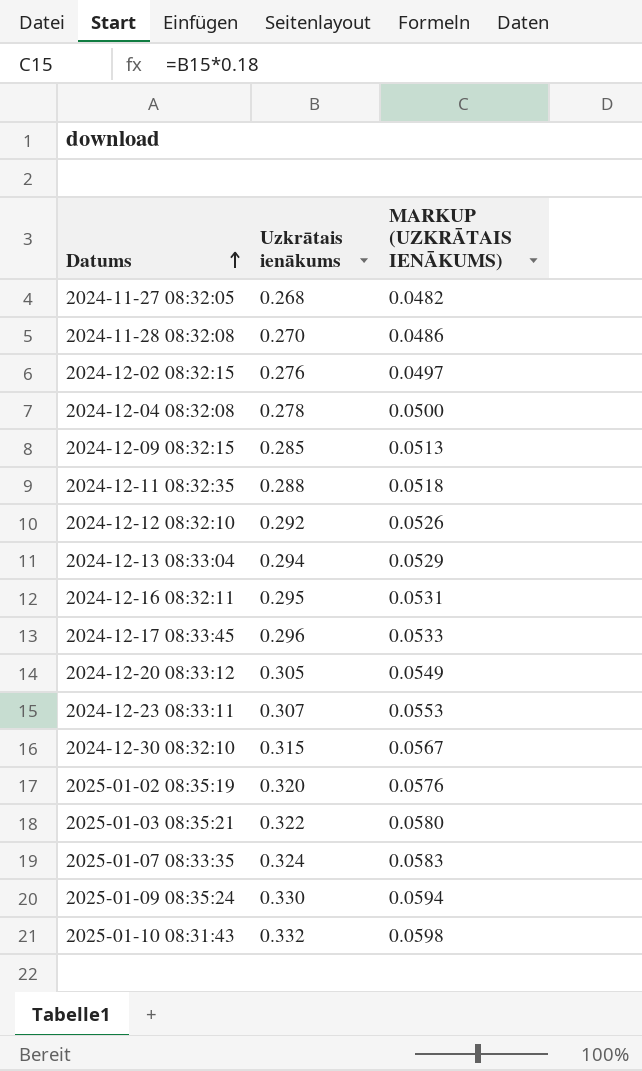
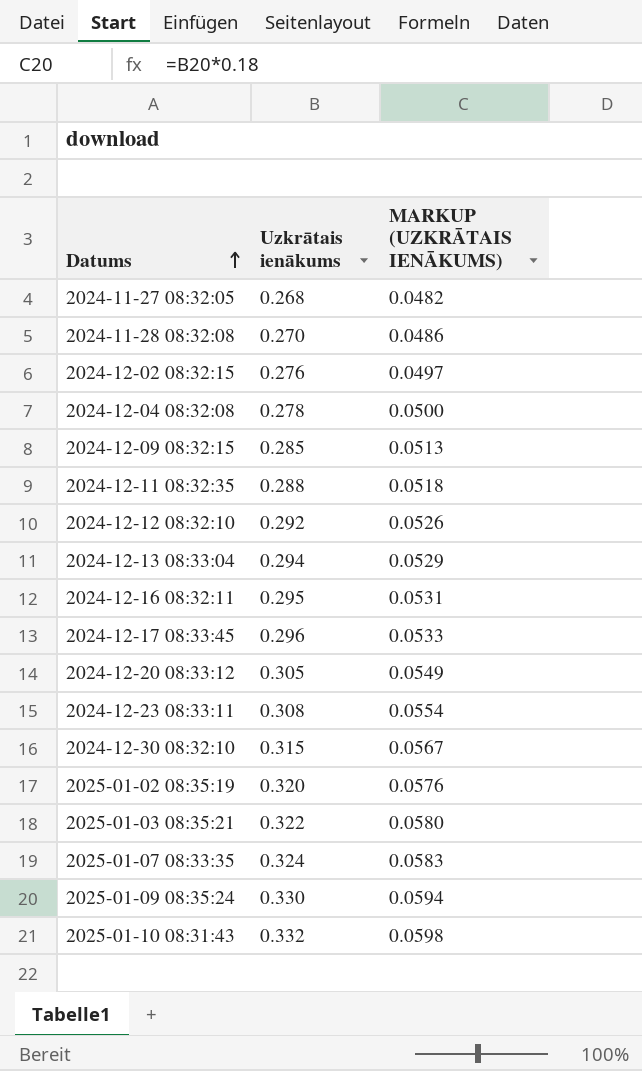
2024-12-23 08:33:11 | Uzkrātais ienākums: 0.307 -> 0.308
2024-12-23 08:33:11 | MARKUP (UZKRĀTAIS IENĀKUMS): 0.0553 -> 0.0554

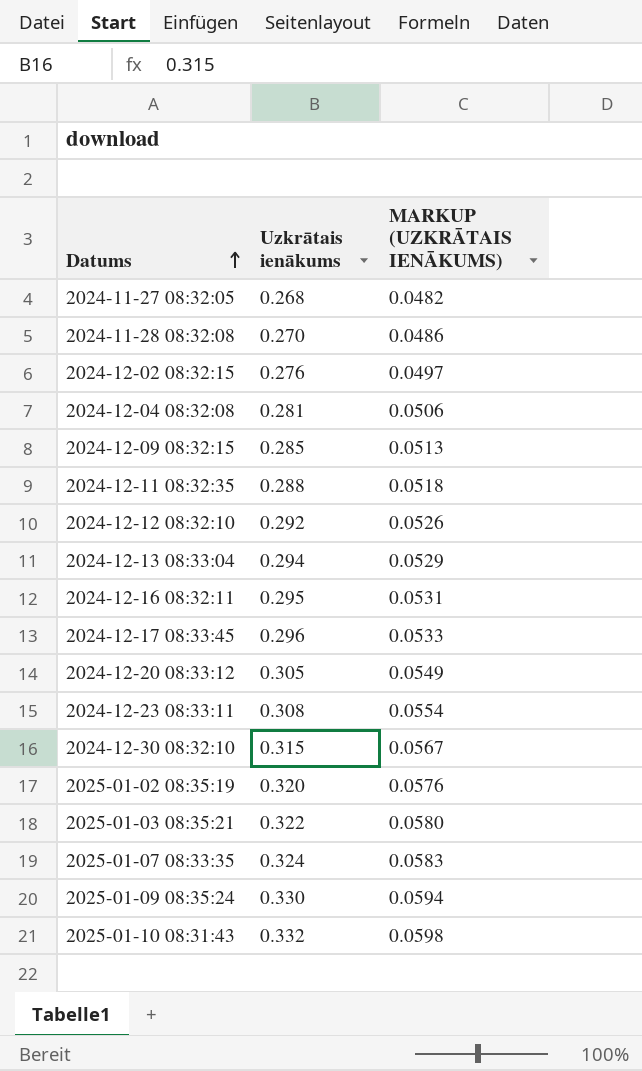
2024-12-04 08:32:08 | Uzkrātais ienākums: 0.278 -> 0.281
2024-12-04 08:32:08 | MARKUP (UZKRĀTAIS IENĀKUMS): 0.0500 -> 0.0506

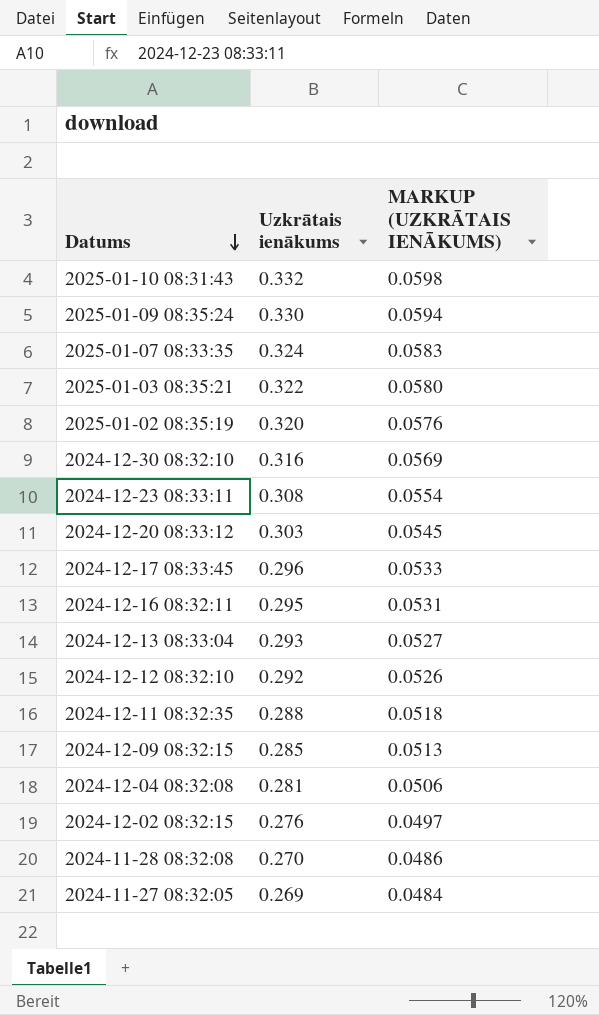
row order: Datums ascending -> Datums descending
2024-12-30 08:32:10 | Uzkrātais ienākums: 0.315 -> 0.316
2024-12-30 08:32:10 | MARKUP (UZKRĀTAIS IENĀKUMS): 0.0567 -> 0.0569
2024-12-20 08:33:12 | Uzkrātais ienākums: 0.305 -> 0.303
2024-12-20 08:33:12 | MARKUP (UZKRĀTAIS IENĀKUMS): 0.0549 -> 0.0545
2024-12-13 08:33:04 | Uzkrātais ienākums: 0.294 -> 0.293
2024-12-13 08:33:04 | MARKUP (UZKRĀTAIS IENĀKUMS): 0.0529 -> 0.0527
2024-11-27 08:32:05 | Uzkrātais ienākums: 0.268 -> 0.269
2024-11-27 08:32:05 | MARKUP (UZKRĀTAIS IENĀKUMS): 0.0482 -> 0.0484

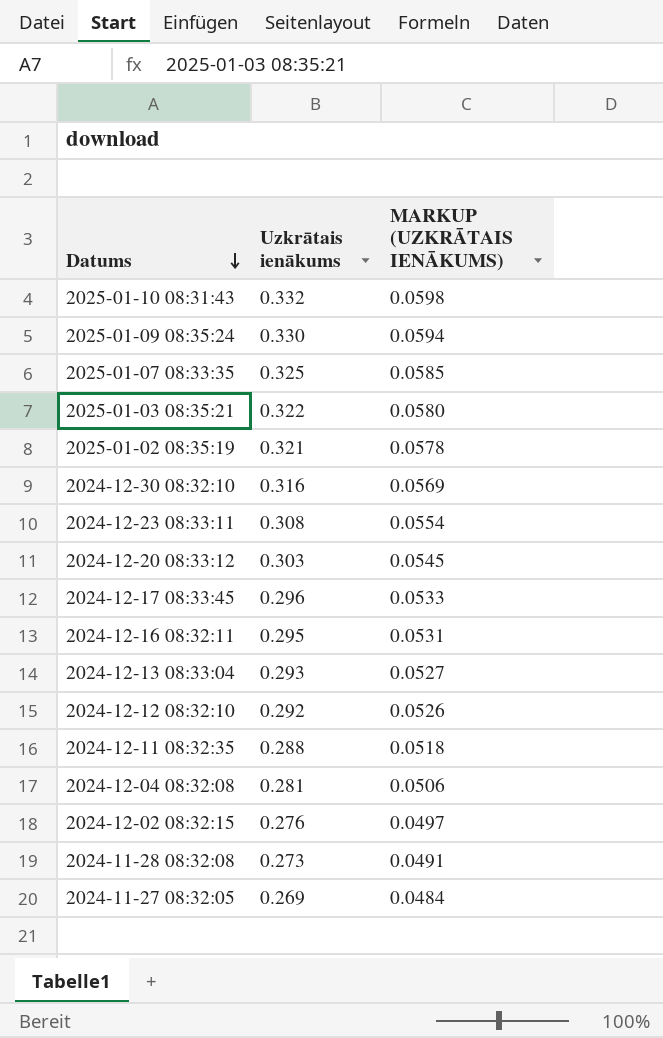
row 2024-12-09 08:32:15: 0.285 | 0.0513 -> none
2025-01-07 08:33:35 | Uzkrātais ienākums: 0.324 -> 0.325
2025-01-07 08:33:35 | MARKUP (UZKRĀTAIS IENĀKUMS): 0.0583 -> 0.0585
2025-01-02 08:35:19 | Uzkrātais ienākums: 0.320 -> 0.321
2025-01-02 08:35:19 | MARKUP (UZKRĀTAIS IENĀKUMS): 0.0576 -> 0.0578
2024-11-28 08:32:08 | Uzkrātais ienākums: 0.270 -> 0.273
2024-11-28 08:32:08 | MARKUP (UZKRĀTAIS IENĀKUMS): 0.0486 -> 0.0491

